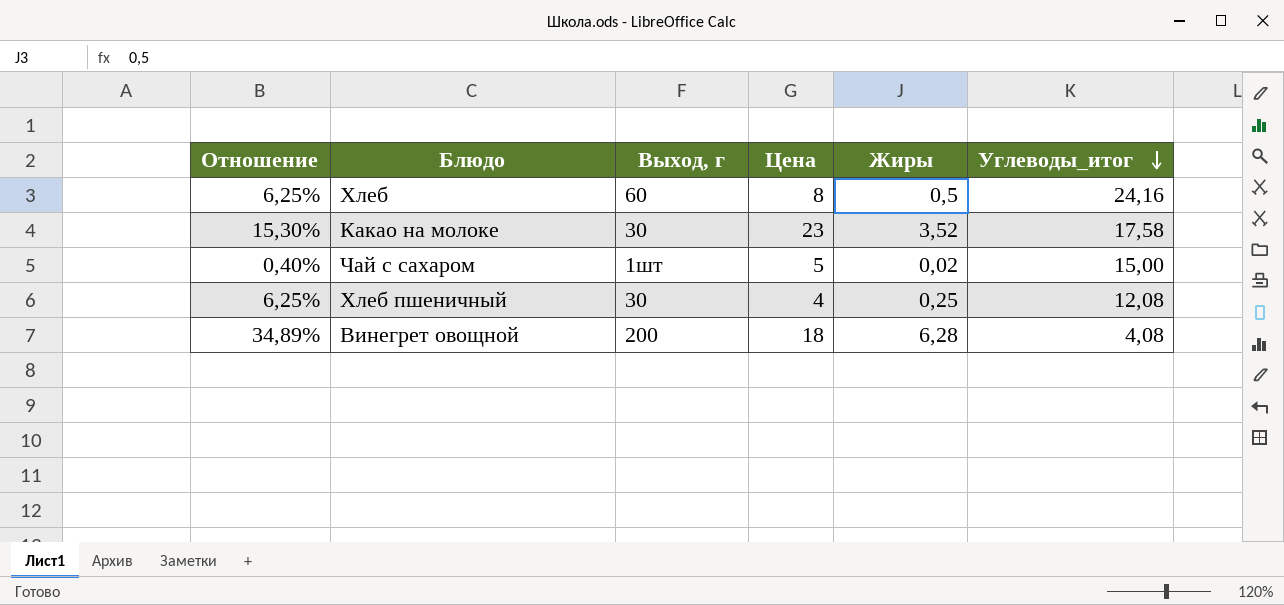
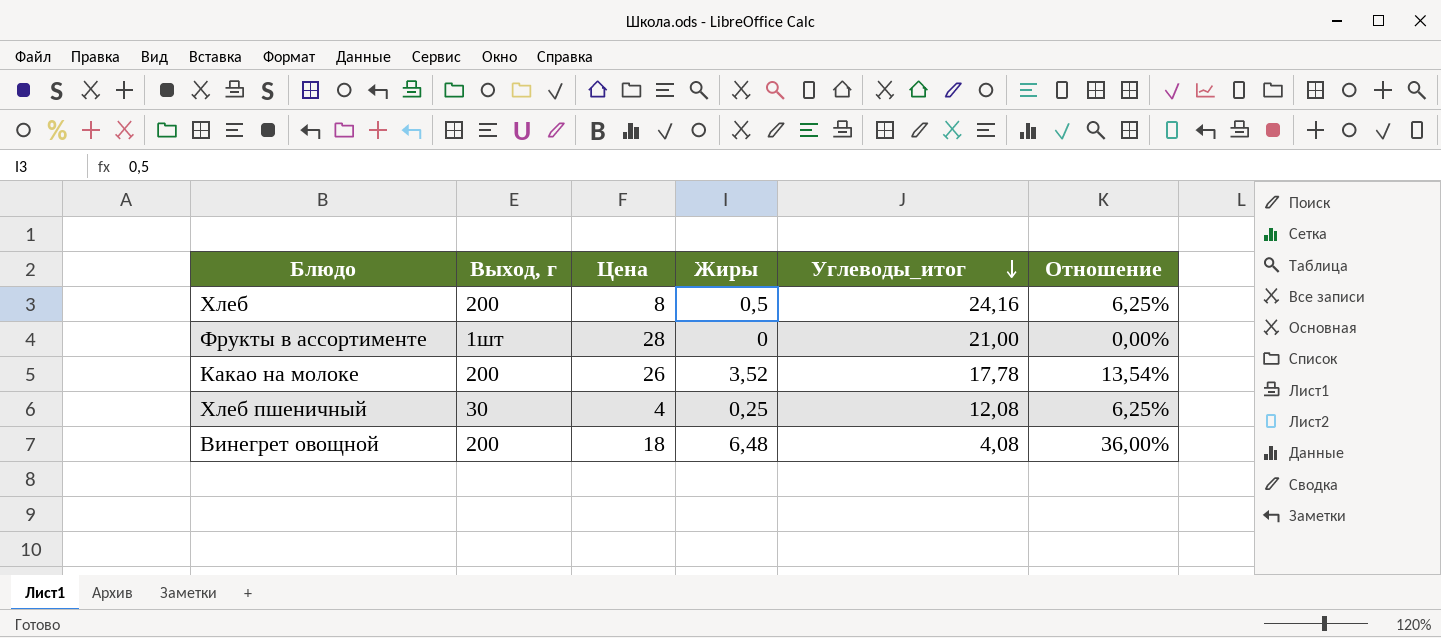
column Отношение | position: 1 -> 6
row Чай с сахаром: 0,40% | 1шт | 5 | 0,02 | 15,00 -> none
Хлеб | Выход, г: 60 -> 200
row Фрукты в ассортименте: none -> 1шт | 28 | 0 | 21,00 | 0,00%
Какао на молоке | Выход, г: 30 -> 200
Какао на молоке | Цена: 23 -> 26
Какао на молоке | Углеводы_итог: 17,58 -> 17,78
Какао на молоке | Отношение: 15,30% -> 13,54%
Винегрет овощной | Жиры: 6,28 -> 6,48
Винегрет овощной | Отношение: 34,89% -> 36,00%

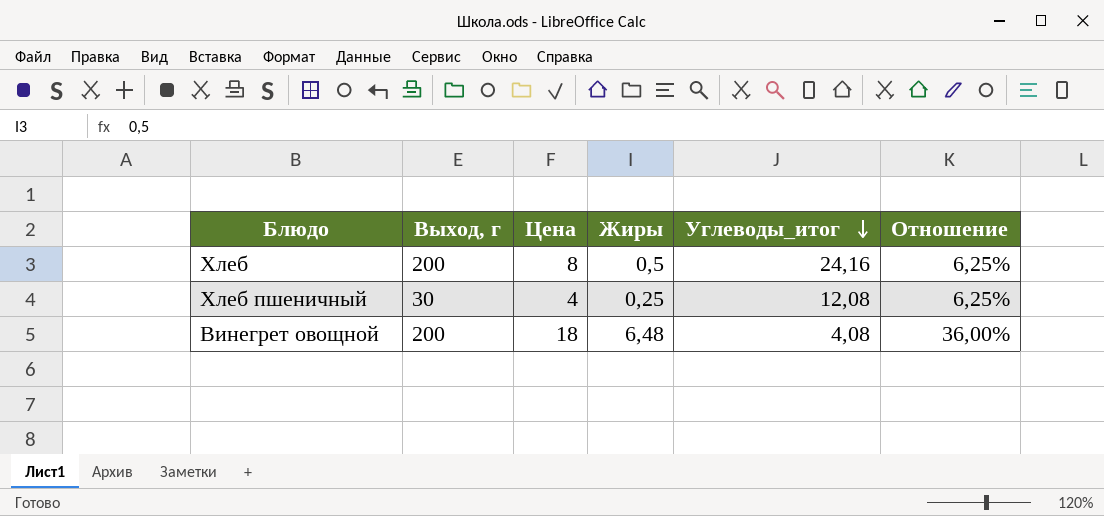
row Фрукты в ассортименте: 1шт | 28 | 0 | 21,00 | 0,00% -> none
row Какао на молоке: 200 | 26 | 3,52 | 17,78 | 13,54% -> none

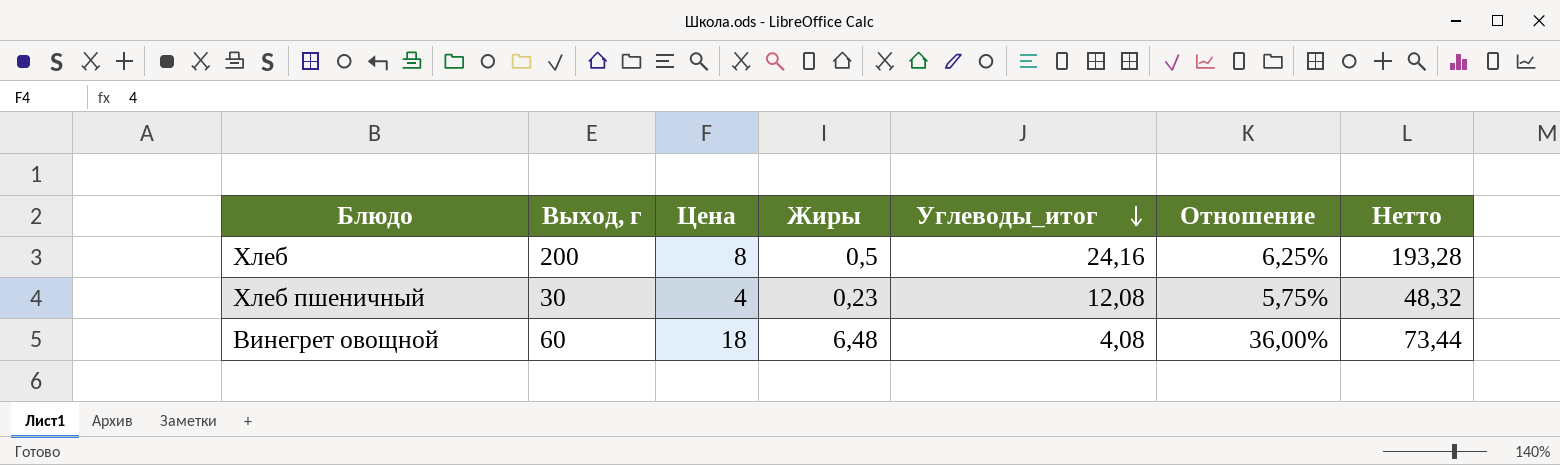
column Нетто | formula: none -> [Цена] * [Углеводы_итог]
Хлеб пшеничный | Жиры: 0,25 -> 0,23
Хлеб пшеничный | Отношение: 6,25% -> 5,75%
Винегрет овощной | Выход, г: 200 -> 60

